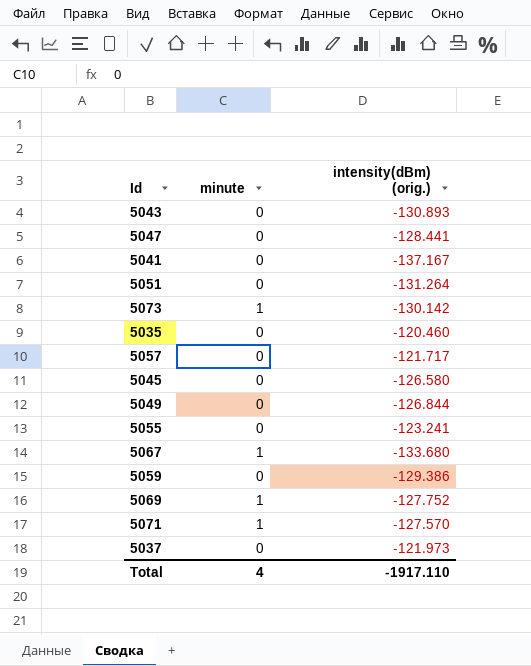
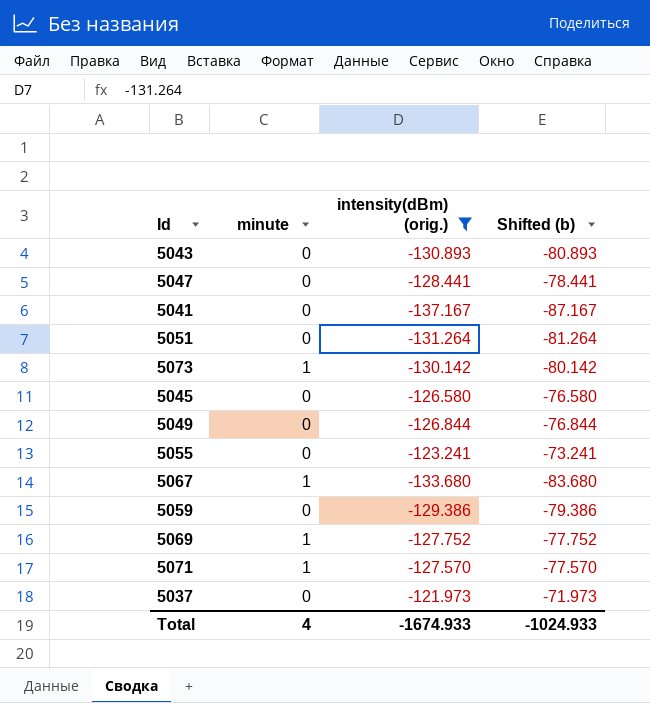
filter: none -> intensity(dBm) (orig.) <= -121.973
column Shifted (b) | formula: none -> [intensity(dBm) (orig.)] + 50
Total | intensity(dBm) (orig.): -1917.110 -> -1674.933

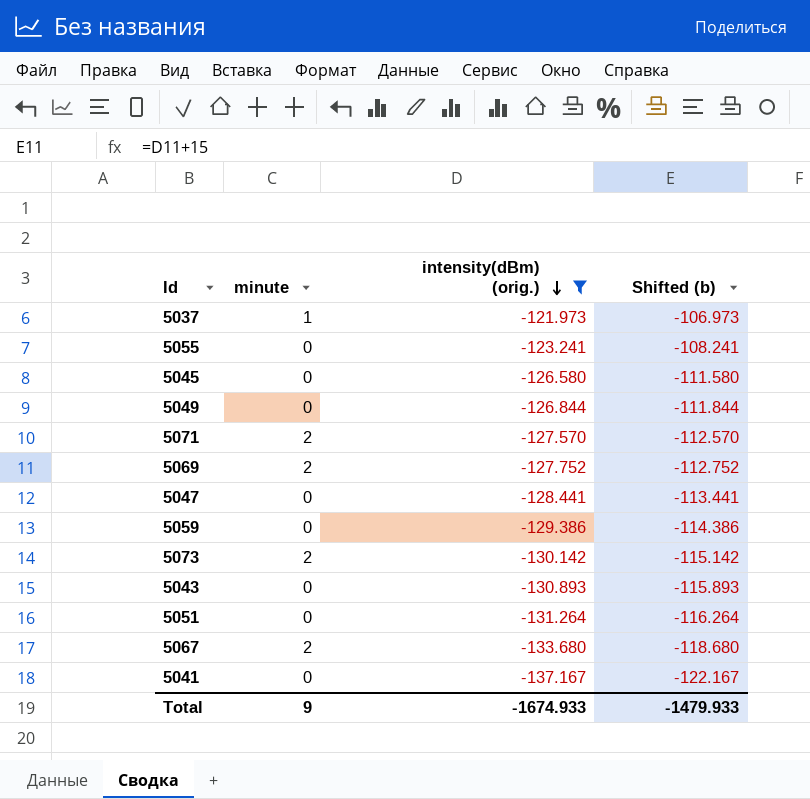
row order: none -> intensity(dBm) (orig.) descending
column Shifted (b) | formula: [intensity(dBm) (orig.)] + 50 -> [intensity(dBm) (orig.)] + 15
5037 | minute: 0 -> 1
5071 | minute: 1 -> 2
5069 | minute: 1 -> 2
5073 | minute: 1 -> 2
5067 | minute: 1 -> 2
Total | minute: 4 -> 9
Total | Shifted (b): -1024.933 -> -1479.933

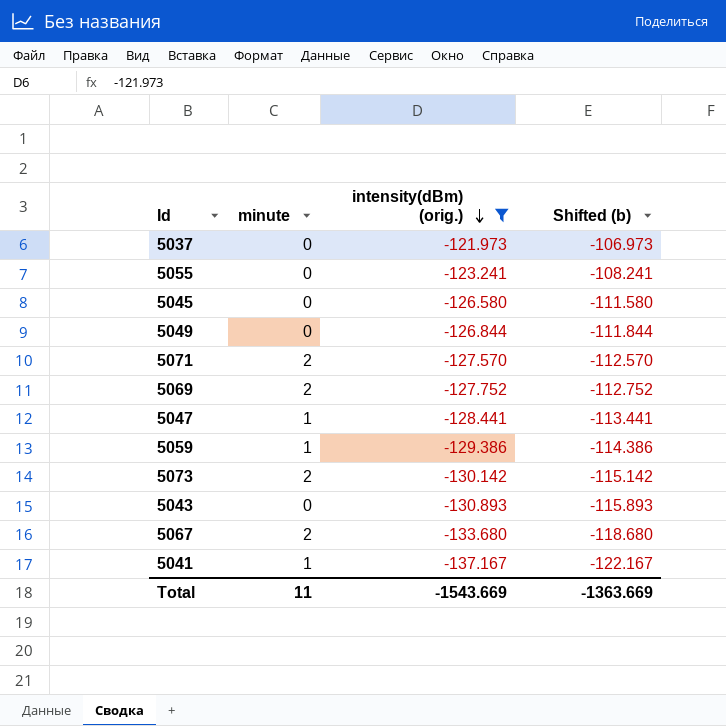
row 5051: 0 | -131.264 | -116.264 -> none
5037 | minute: 1 -> 0
5047 | minute: 0 -> 1
5059 | minute: 0 -> 1
5041 | minute: 0 -> 1
Total | minute: 9 -> 11
Total | intensity(dBm) (orig.): -1674.933 -> -1543.669
Total | Shifted (b): -1479.933 -> -1363.669

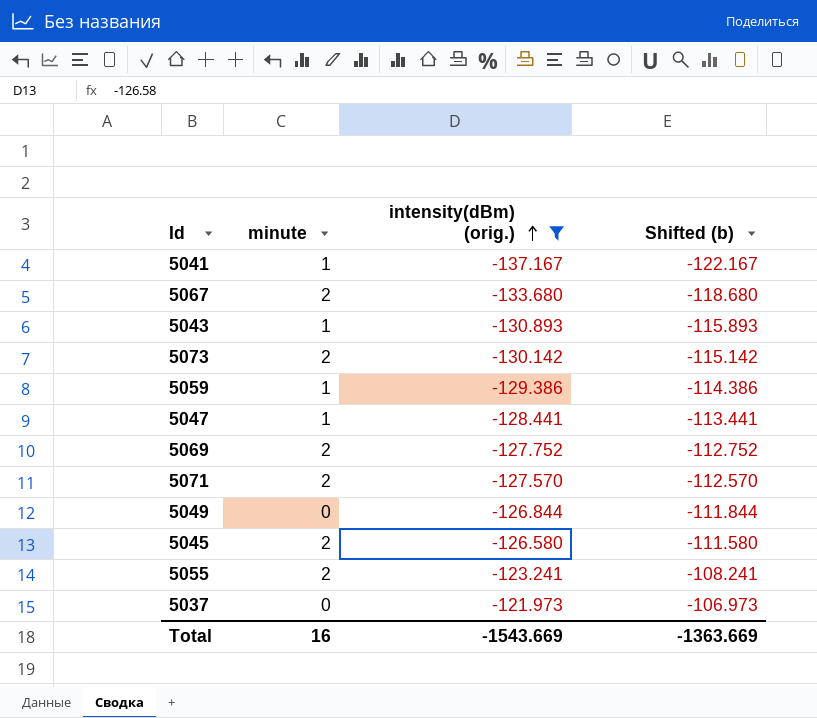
row order: intensity(dBm) (orig.) descending -> intensity(dBm) (orig.) ascending
5043 | minute: 0 -> 1
5045 | minute: 0 -> 2
5055 | minute: 0 -> 2
Total | minute: 11 -> 16

